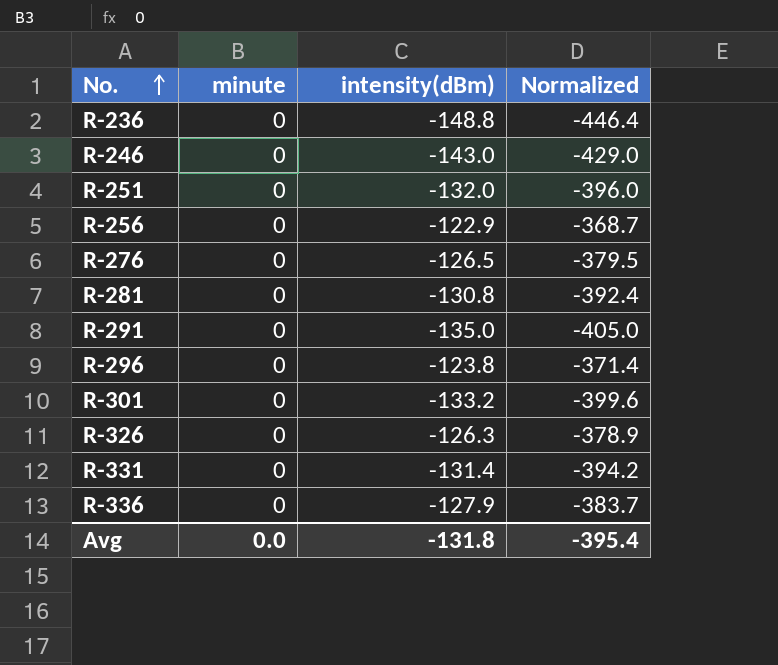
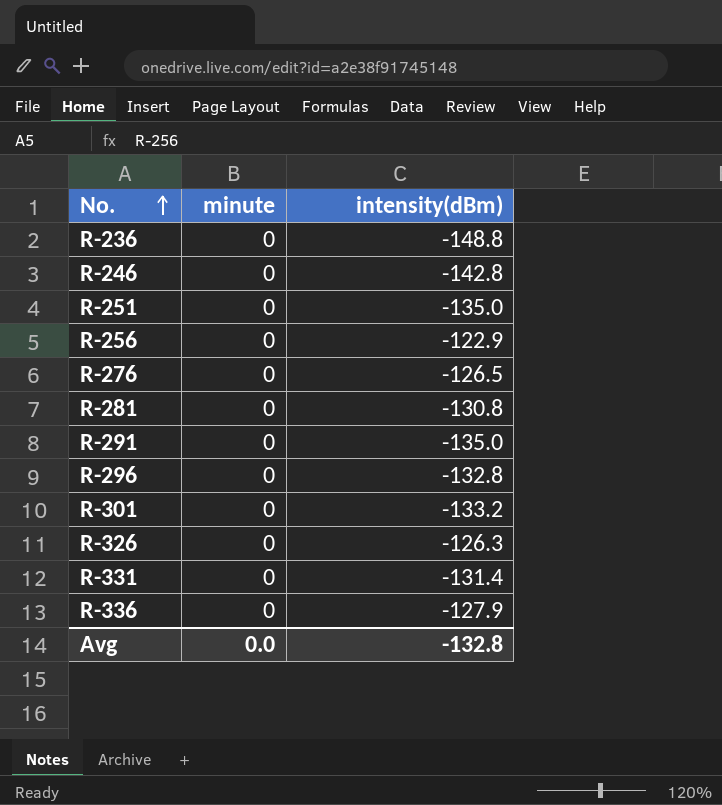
column Normalized | formula: [intensity(dBm)] * 3 -> none
R-246 | intensity(dBm): -143.0 -> -142.8
R-251 | intensity(dBm): -132.0 -> -135.0
R-296 | intensity(dBm): -123.8 -> -132.8
Avg | intensity(dBm): -131.8 -> -132.8

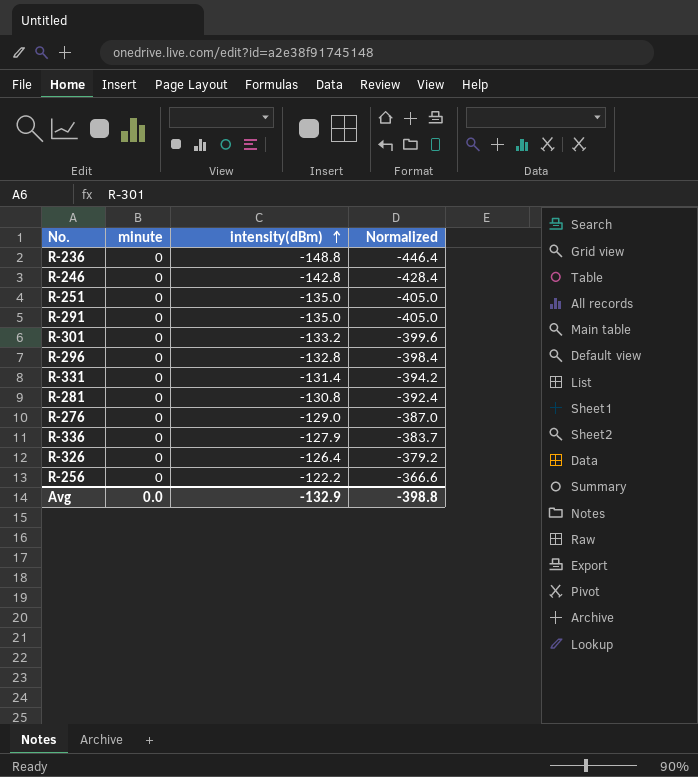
row order: No. ascending -> intensity(dBm) ascending
column Normalized | formula: none -> [intensity(dBm)] * 3
R-276 | intensity(dBm): -126.5 -> -129.0
R-326 | intensity(dBm): -126.3 -> -126.4
R-256 | intensity(dBm): -122.9 -> -122.2
Avg | intensity(dBm): -132.8 -> -132.9

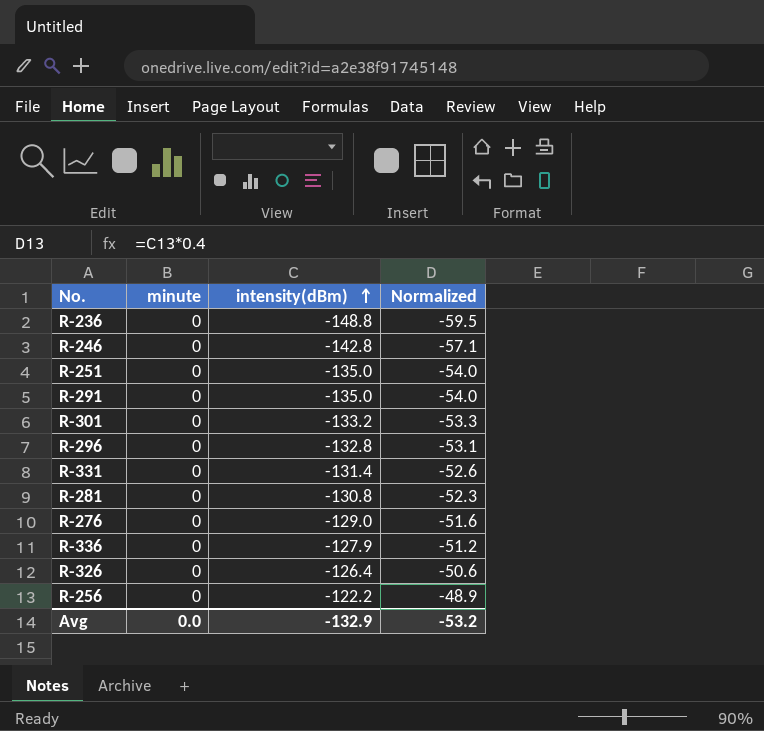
column Normalized | formula: [intensity(dBm)] * 3 -> [intensity(dBm)] * 0.4
Avg | Normalized: -398.8 -> -53.2

